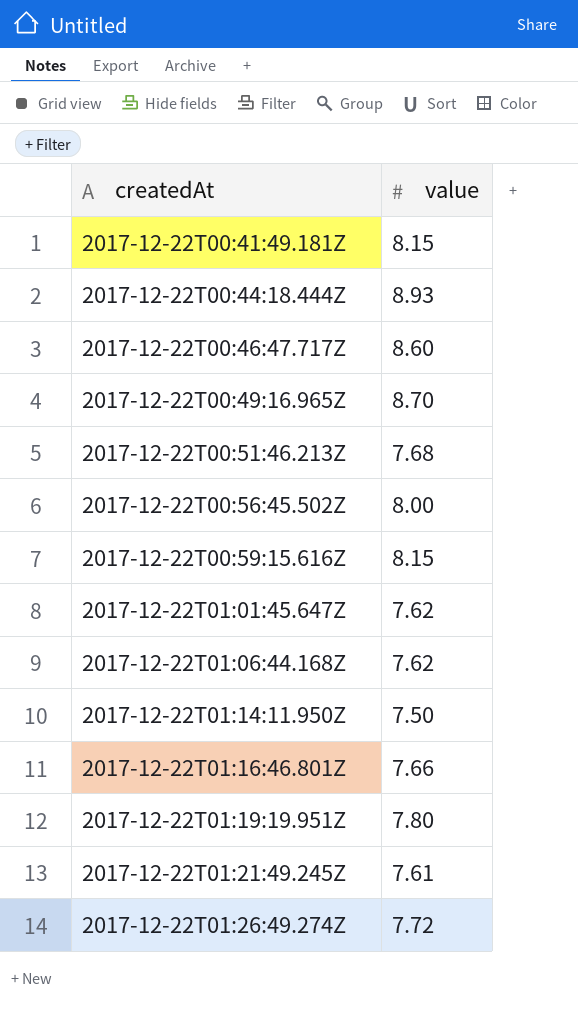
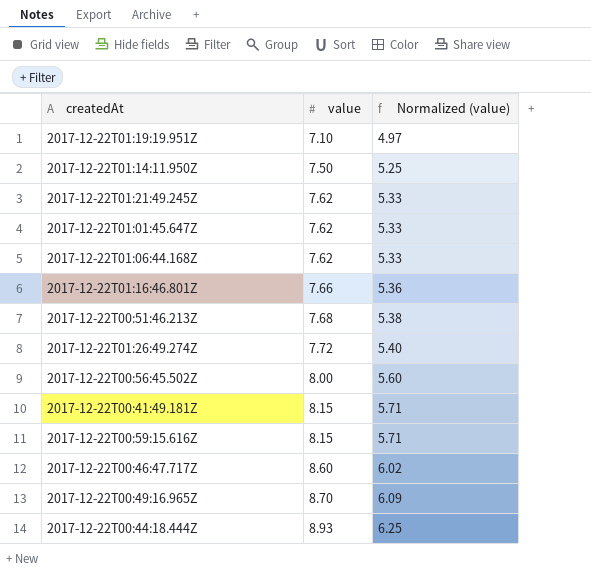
row order: createdAt ascending -> value ascending
column Normalized (value) | formula: none -> [value] * 0.7
2017-12-22T01:19:19.951Z | value: 7.80 -> 7.10
2017-12-22T01:21:49.245Z | value: 7.61 -> 7.62

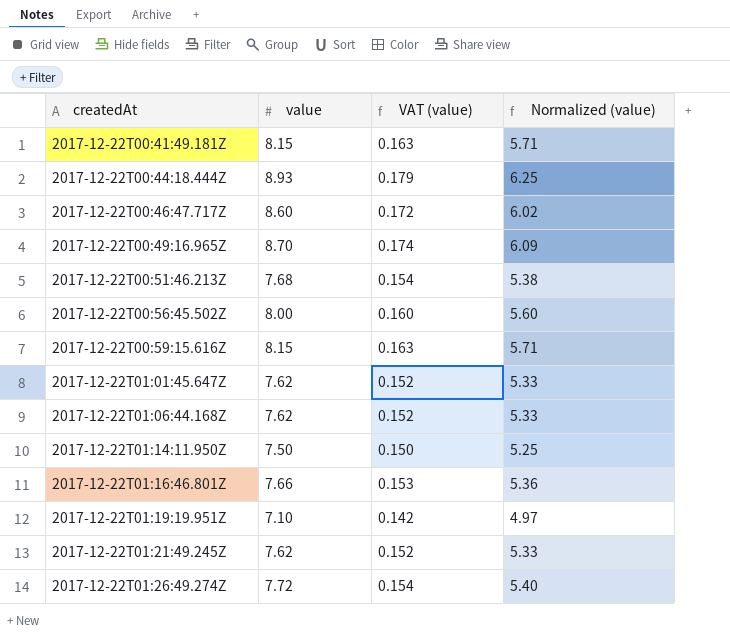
row order: value ascending -> createdAt ascending
column VAT (value) | formula: none -> [value] * 0.02

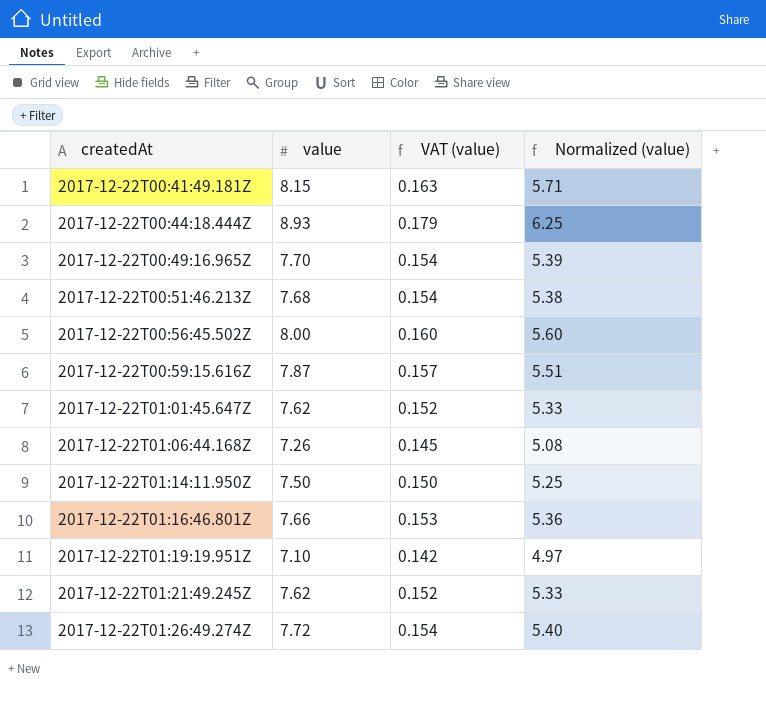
row 2017-12-22T00:46:47.717Z: 8.60 | 0.172 | 6.02 -> none
2017-12-22T00:49:16.965Z | value: 8.70 -> 7.70
2017-12-22T00:49:16.965Z | VAT (value): 0.174 -> 0.154
2017-12-22T00:49:16.965Z | Normalized (value): 6.09 -> 5.39
2017-12-22T00:59:15.616Z | value: 8.15 -> 7.87
2017-12-22T00:59:15.616Z | VAT (value): 0.163 -> 0.157
2017-12-22T00:59:15.616Z | Normalized (value): 5.71 -> 5.51
2017-12-22T01:06:44.168Z | value: 7.62 -> 7.26
2017-12-22T01:06:44.168Z | VAT (value): 0.152 -> 0.145
2017-12-22T01:06:44.168Z | Normalized (value): 5.33 -> 5.08

